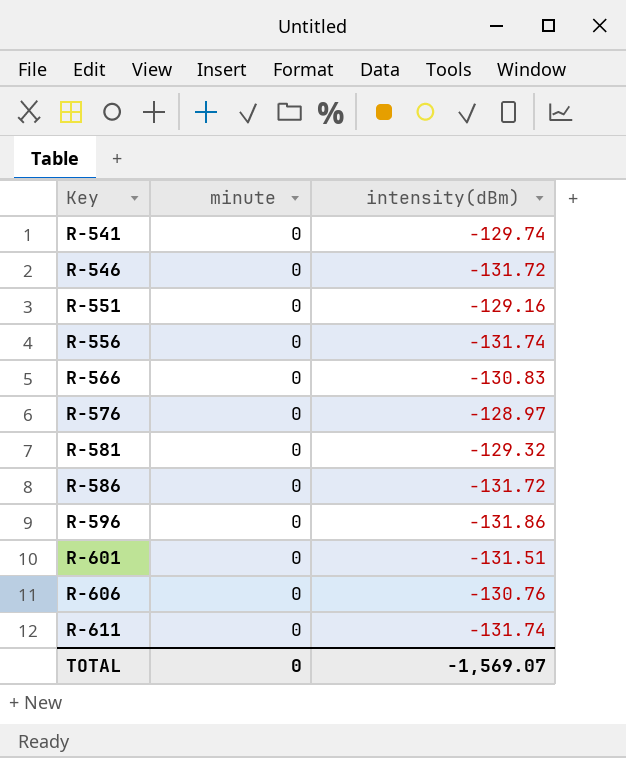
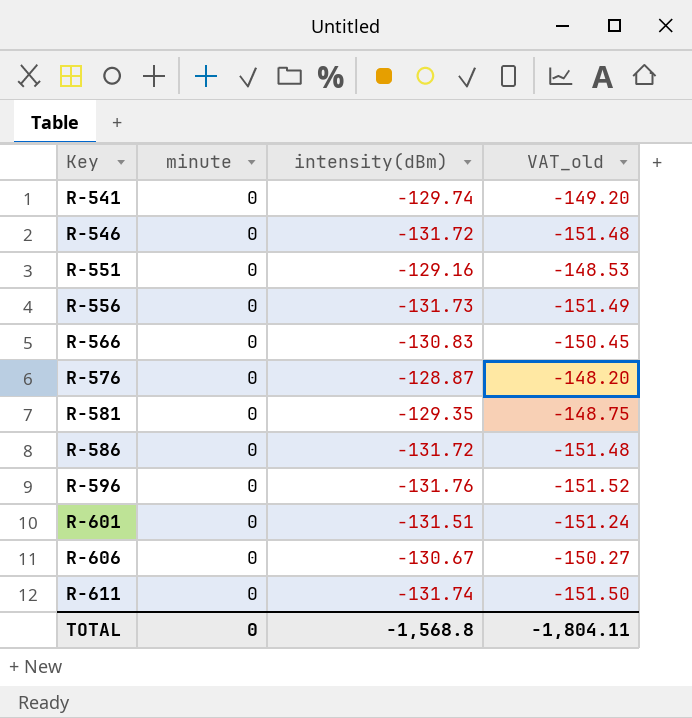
column VAT_old | formula: none -> [intensity(dBm)] * 1.15
R-556 | intensity(dBm): -131.74 -> -131.73
R-576 | intensity(dBm): -128.97 -> -128.87
R-581 | intensity(dBm): -129.32 -> -129.35
R-596 | intensity(dBm): -131.86 -> -131.76
R-606 | intensity(dBm): -130.76 -> -130.67
TOTAL | intensity(dBm): -1,569.07 -> -1,568.8

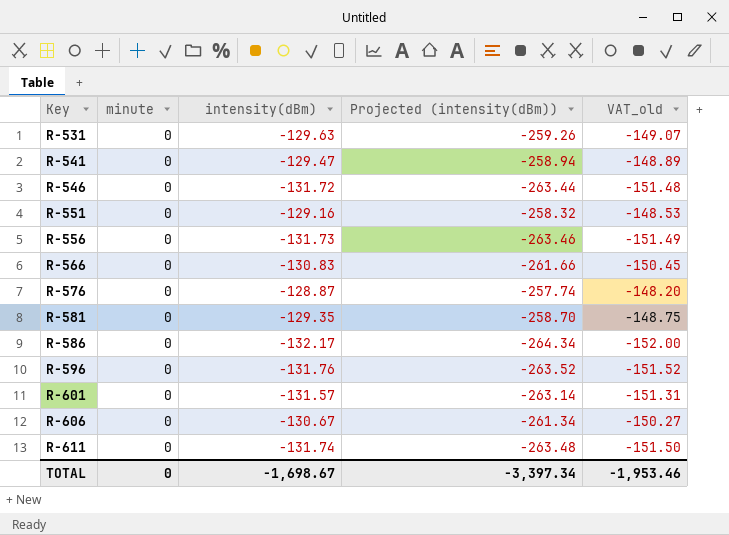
column Projected (intensity(dBm)) | formula: none -> [intensity(dBm)] * 2
row R-531: none -> 0 | -129.63 | -259.26 | -149.07
R-541 | intensity(dBm): -129.74 -> -129.47
R-541 | VAT_old: -149.20 -> -148.89
R-586 | intensity(dBm): -131.72 -> -132.17
R-586 | VAT_old: -151.48 -> -152.00
R-601 | intensity(dBm): -131.51 -> -131.57
R-601 | VAT_old: -151.24 -> -151.31
TOTAL | intensity(dBm): -1,568.8 -> -1,698.67
TOTAL | VAT_old: -1,804.11 -> -1,953.46

